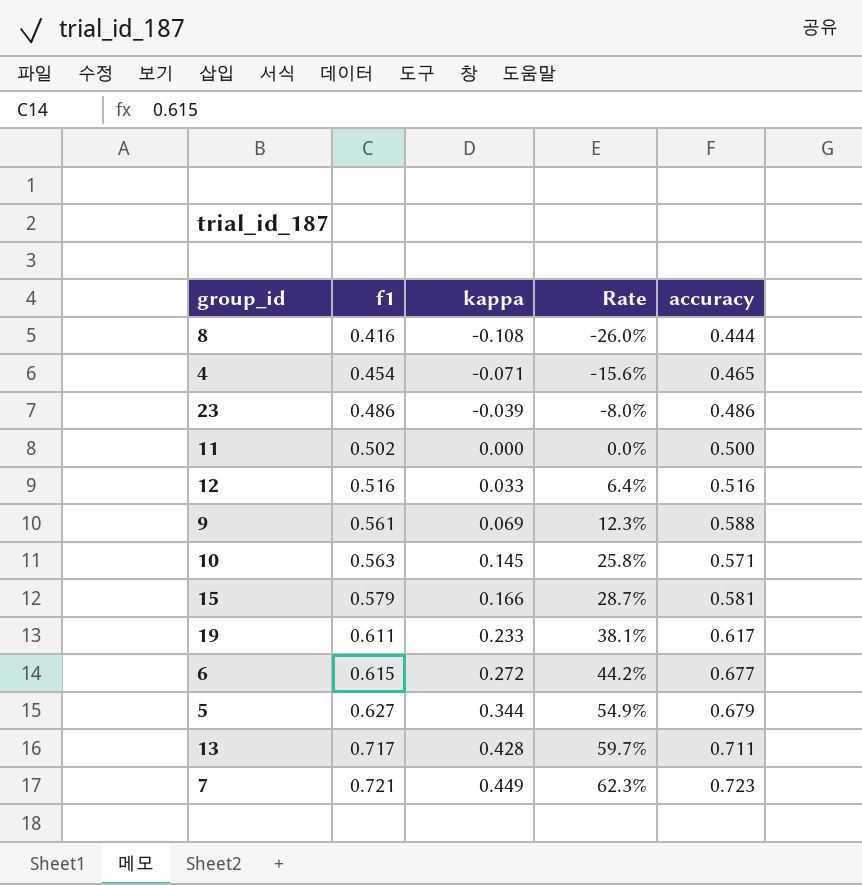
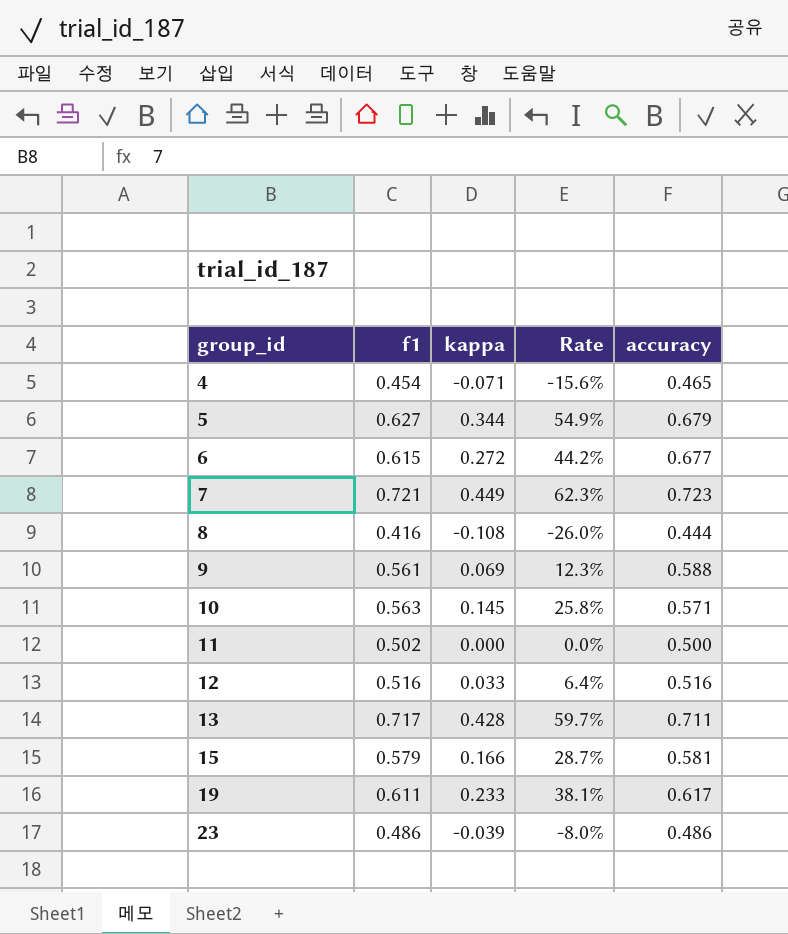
row order: f1 ascending -> group_id ascending

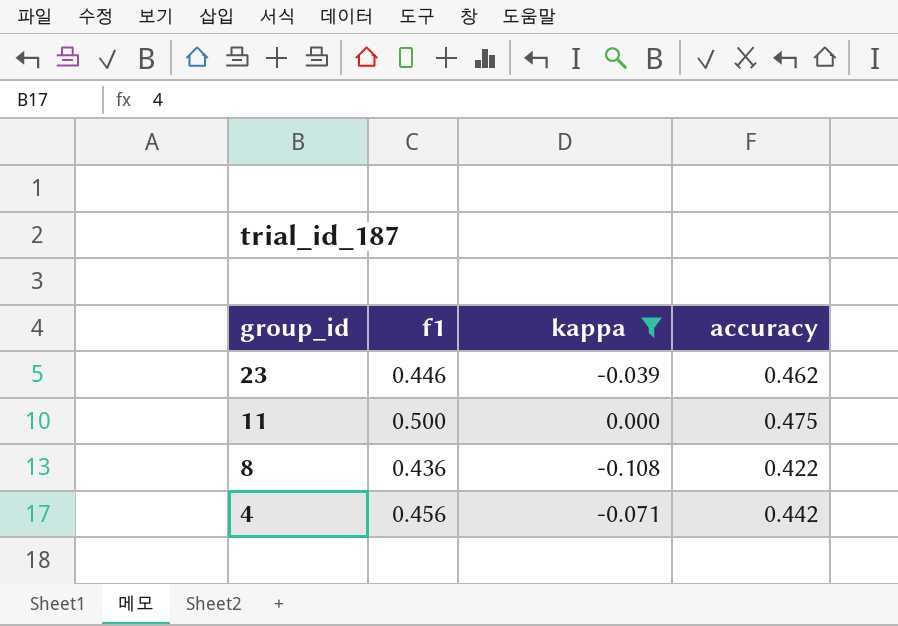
filter: none -> kappa <= 0.000
row order: group_id ascending -> group_id descending
column Rate | formula: [kappa] / [f1] -> none
23 | f1: 0.486 -> 0.446
23 | accuracy: 0.486 -> 0.462
11 | f1: 0.502 -> 0.500
11 | accuracy: 0.500 -> 0.475
8 | f1: 0.416 -> 0.436
8 | accuracy: 0.444 -> 0.422
4 | f1: 0.454 -> 0.456
4 | accuracy: 0.465 -> 0.442

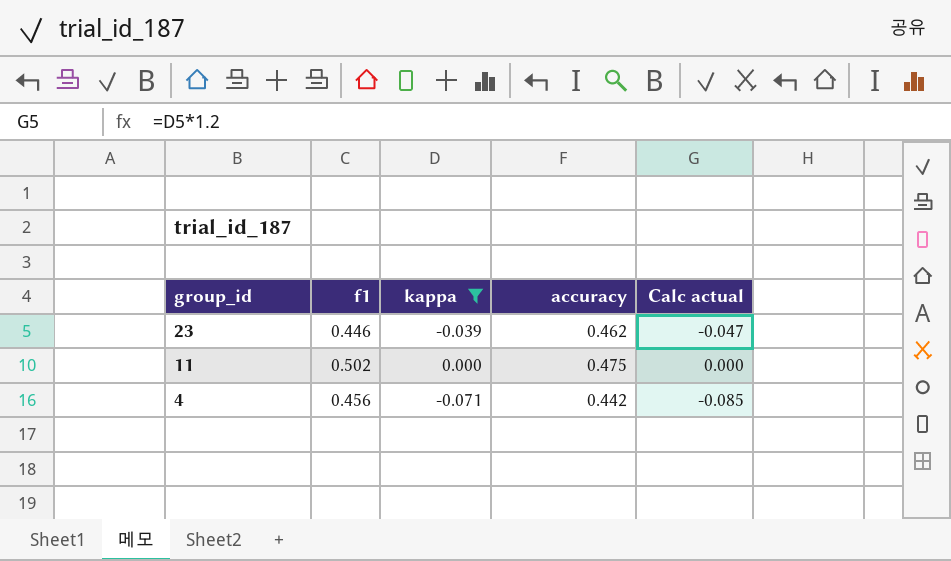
column Calc actual | formula: none -> [kappa] * 1.2
row 8: 0.436 | -0.108 | 0.422 -> none
11 | f1: 0.500 -> 0.502

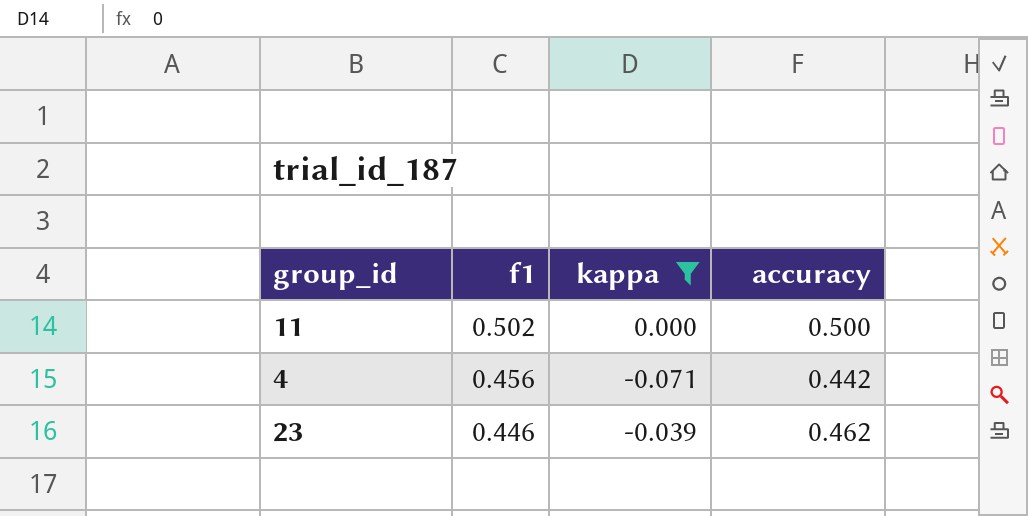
row order: group_id descending -> f1 descending
column Calc actual | formula: [kappa] * 1.2 -> none
11 | accuracy: 0.475 -> 0.500

